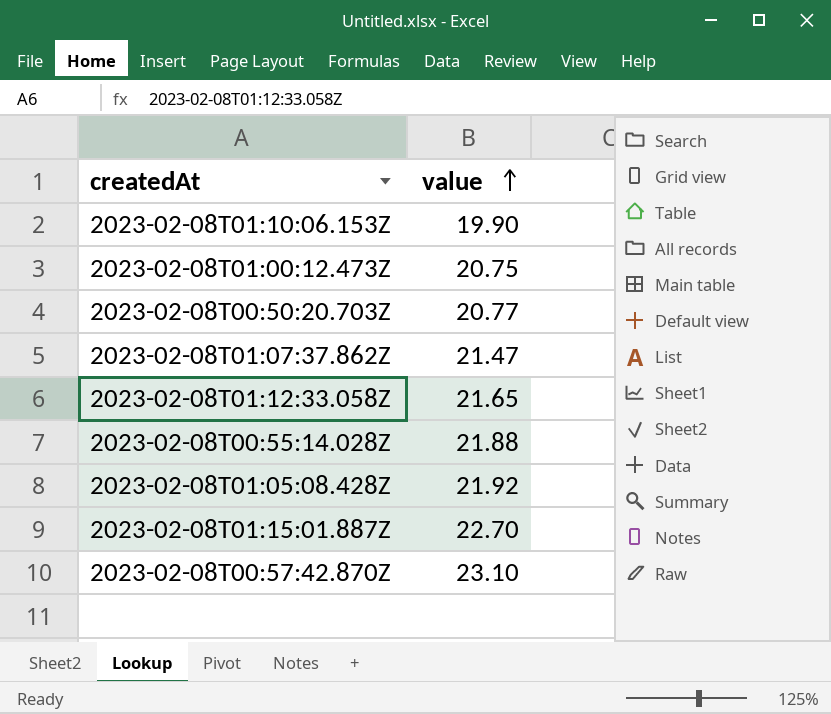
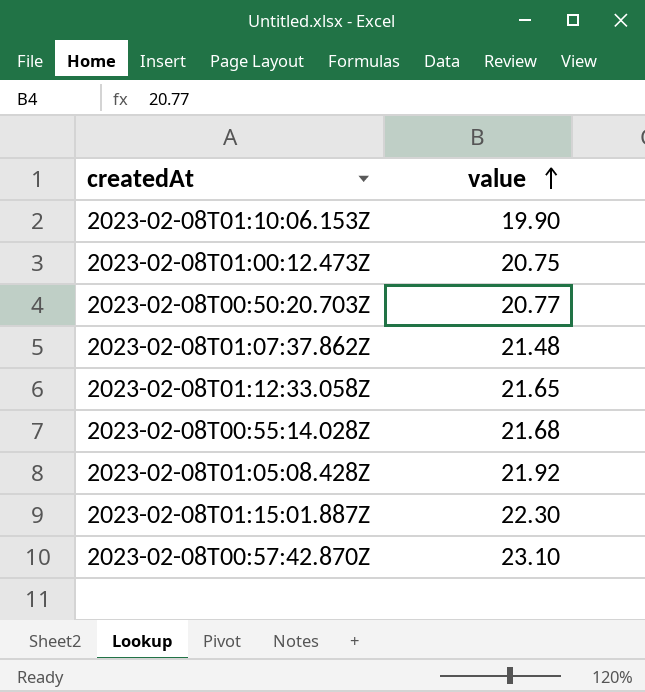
2023-02-08T01:07:37.862Z | value: 21.47 -> 21.48
2023-02-08T00:55:14.028Z | value: 21.88 -> 21.68
2023-02-08T01:15:01.887Z | value: 22.70 -> 22.30

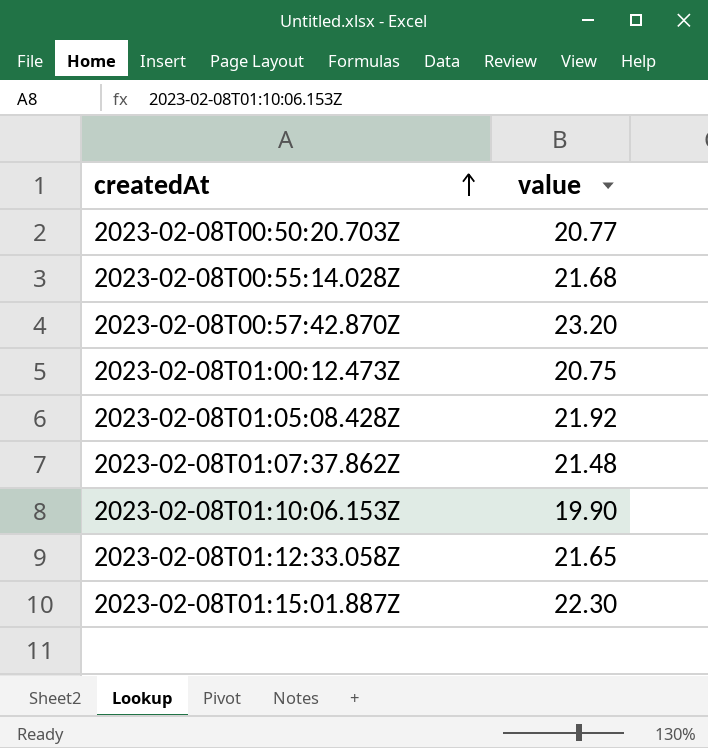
row order: value ascending -> createdAt ascending
2023-02-08T00:57:42.870Z | value: 23.10 -> 23.20

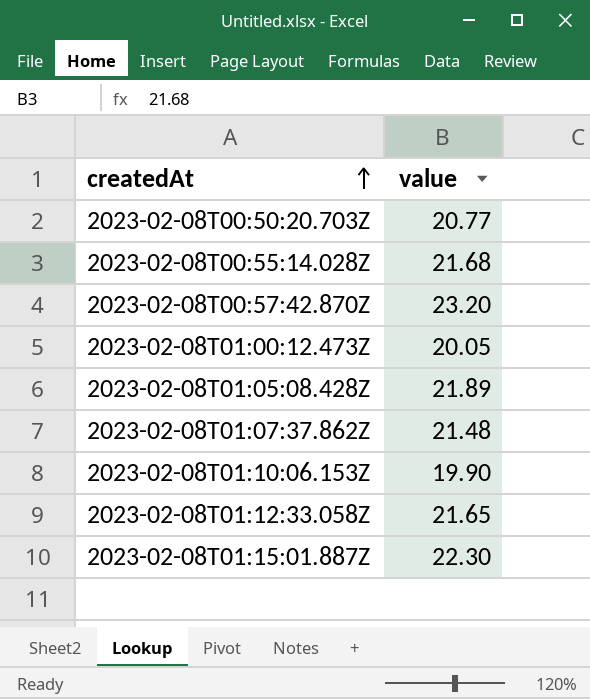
2023-02-08T01:00:12.473Z | value: 20.75 -> 20.05
2023-02-08T01:05:08.428Z | value: 21.92 -> 21.89

